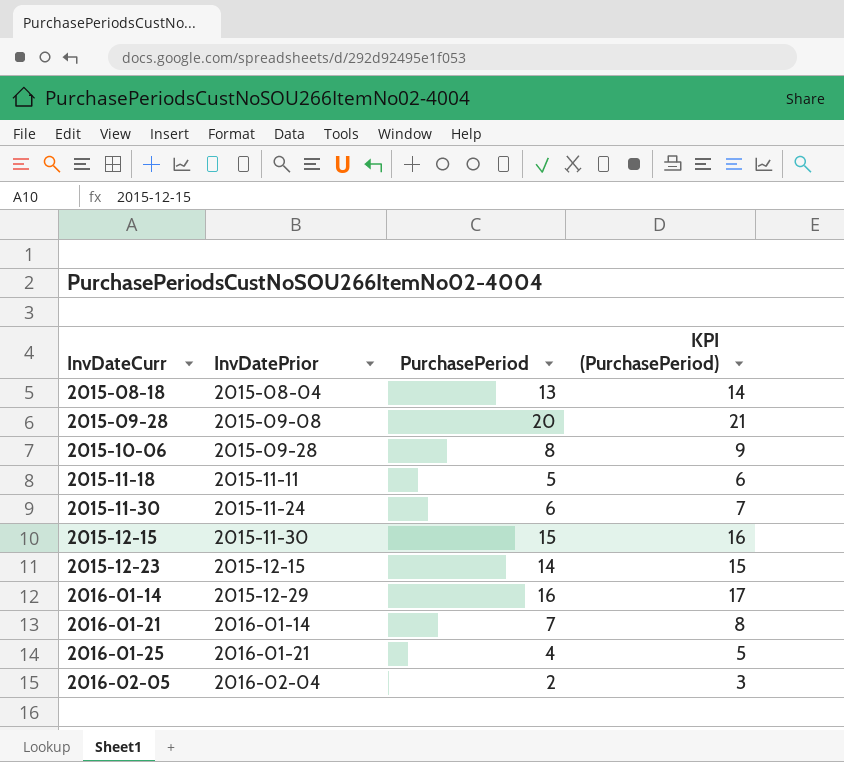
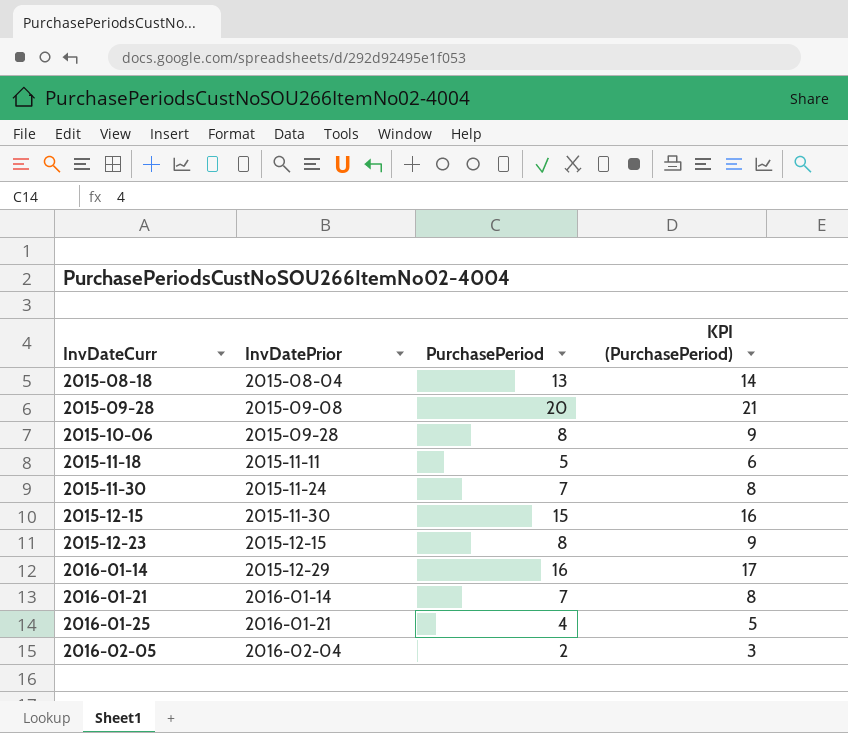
2015-11-30 | PurchasePeriod: 6 -> 7
2015-11-30 | KPI (PurchasePeriod): 7 -> 8
2015-12-23 | PurchasePeriod: 14 -> 8
2015-12-23 | KPI (PurchasePeriod): 15 -> 9

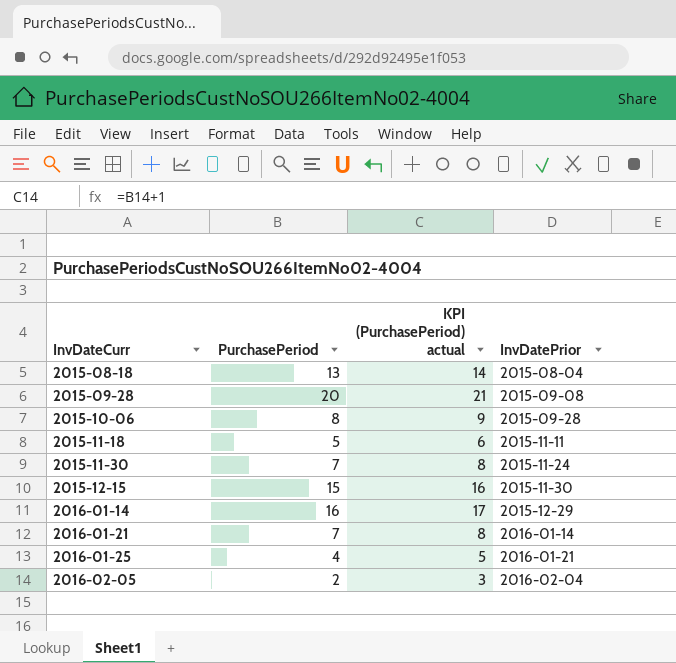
column name: KPI (PurchasePeriod) -> KPI (PurchasePeriod) actual
column InvDatePrior | position: 2 -> 4
row 2015-12-23: 2015-12-15 | 8 | 9 -> none

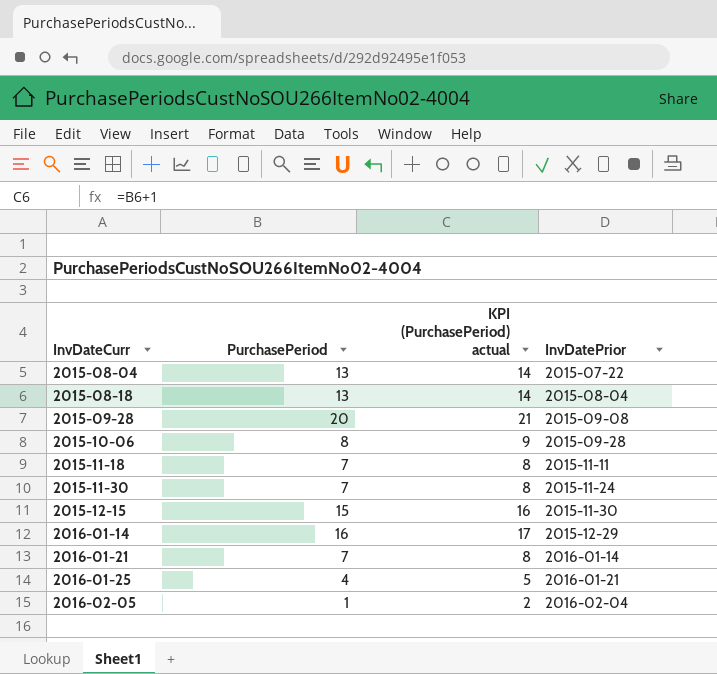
row 2015-08-04: none -> 13 | 14 | 2015-07-22
2015-11-18 | PurchasePeriod: 5 -> 7
2015-11-18 | KPI (PurchasePeriod) actual: 6 -> 8
2016-02-05 | PurchasePeriod: 2 -> 1
2016-02-05 | KPI (PurchasePeriod) actual: 3 -> 2

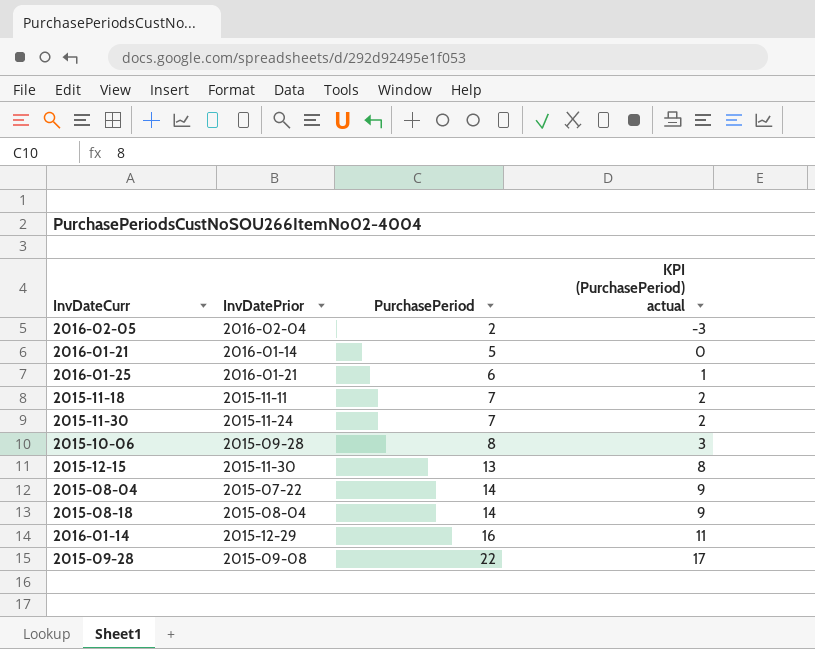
row order: InvDateCurr ascending -> PurchasePeriod ascending
column InvDatePrior | position: 4 -> 2
column KPI (PurchasePeriod) actual | formula: [PurchasePeriod] + 1 -> [PurchasePeriod] - 5
2016-02-05 | PurchasePeriod: 1 -> 2
2016-01-21 | PurchasePeriod: 7 -> 5
2016-01-25 | PurchasePeriod: 4 -> 6
2015-12-15 | PurchasePeriod: 15 -> 13
2015-08-04 | PurchasePeriod: 13 -> 14
2015-08-18 | PurchasePeriod: 13 -> 14
2015-09-28 | PurchasePeriod: 20 -> 22

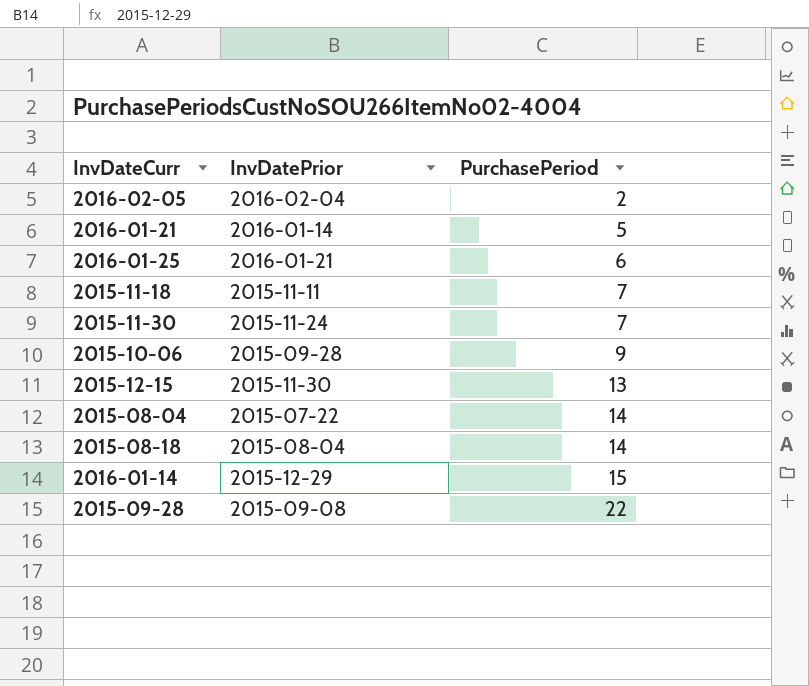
column KPI (PurchasePeriod) actual | formula: [PurchasePeriod] - 5 -> none
2015-10-06 | PurchasePeriod: 8 -> 9
2016-01-14 | PurchasePeriod: 16 -> 15

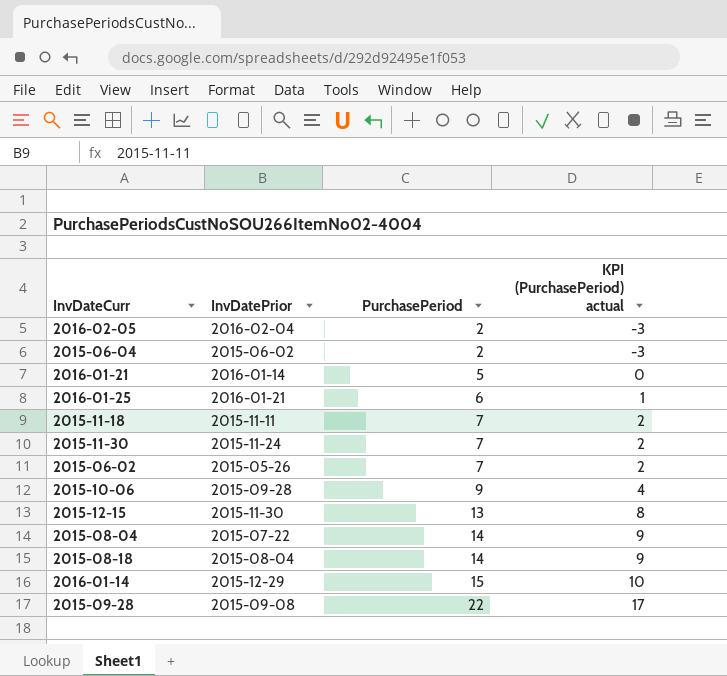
column KPI (PurchasePeriod) actual | formula: none -> [PurchasePeriod] - 5
row 2015-06-04: none -> 2015-06-02 | 2 | -3
row 2015-06-02: none -> 2015-05-26 | 7 | 2

